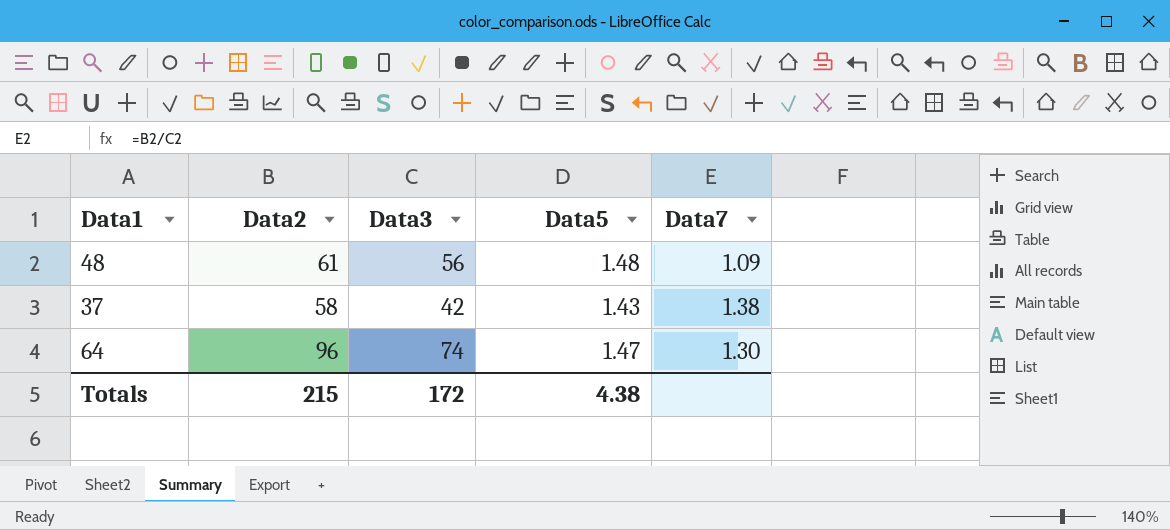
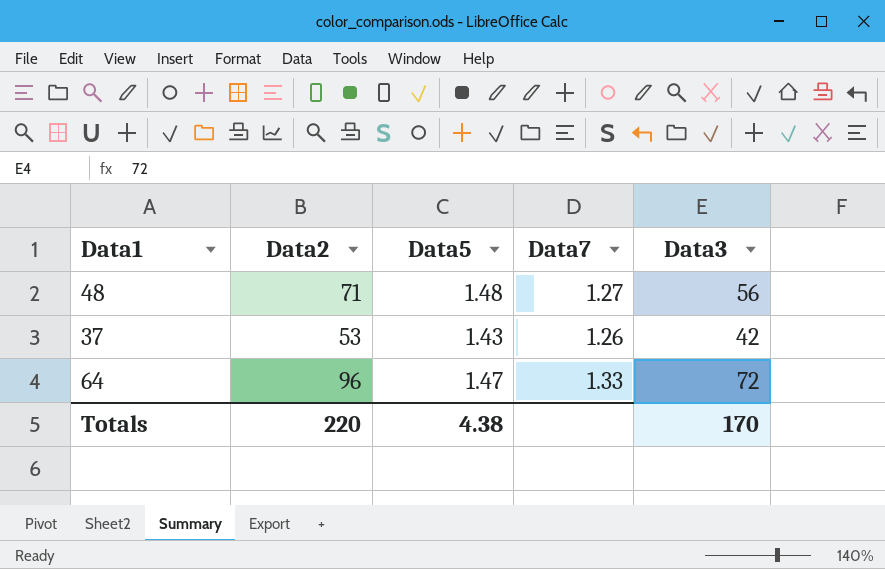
column Data3 | position: 3 -> 5
48 | Data2: 61 -> 71
48 | Data7: 1.09 -> 1.27
37 | Data2: 58 -> 53
37 | Data7: 1.38 -> 1.26
64 | Data7: 1.30 -> 1.33
64 | Data3: 74 -> 72
Totals | Data2: 215 -> 220
Totals | Data3: 172 -> 170

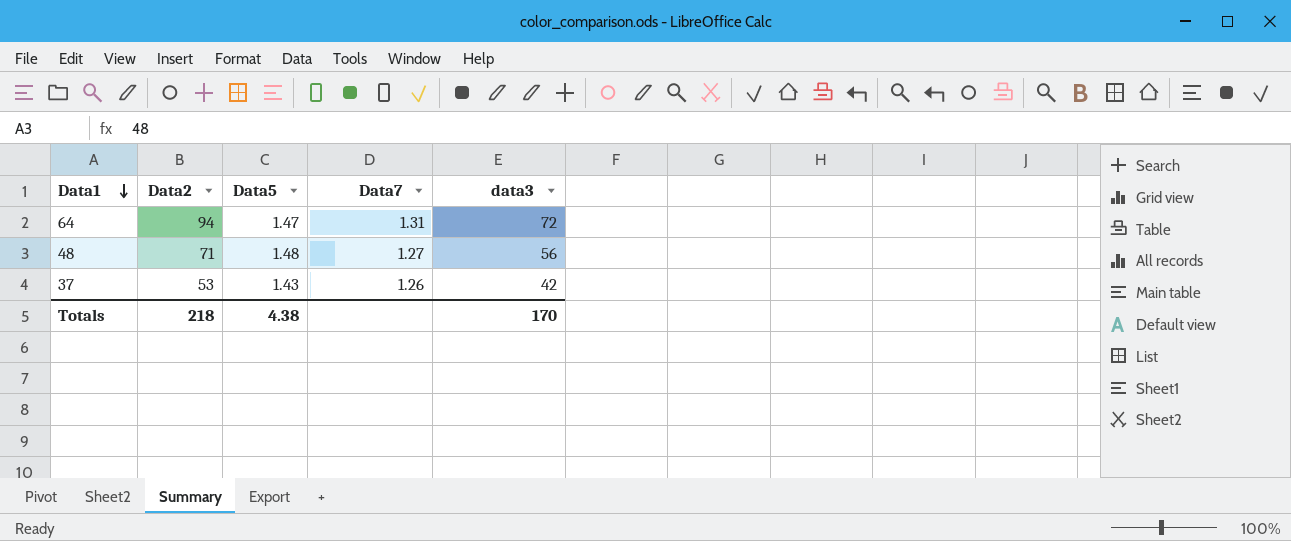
row order: none -> Data1 descending
column name: Data3 -> data3
64 | Data2: 96 -> 94
64 | Data7: 1.33 -> 1.31
Totals | Data2: 220 -> 218

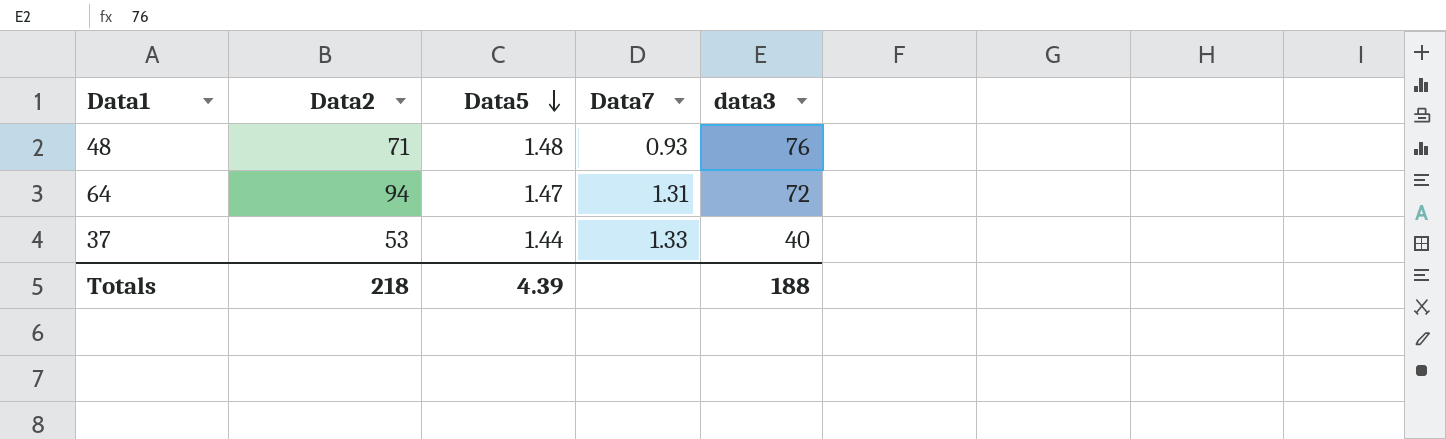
row order: Data1 descending -> Data5 descending
48 | Data7: 1.27 -> 0.93
48 | data3: 56 -> 76
37 | Data5: 1.43 -> 1.44
37 | Data7: 1.26 -> 1.33
37 | data3: 42 -> 40
Totals | Data5: 4.38 -> 4.39
Totals | data3: 170 -> 188

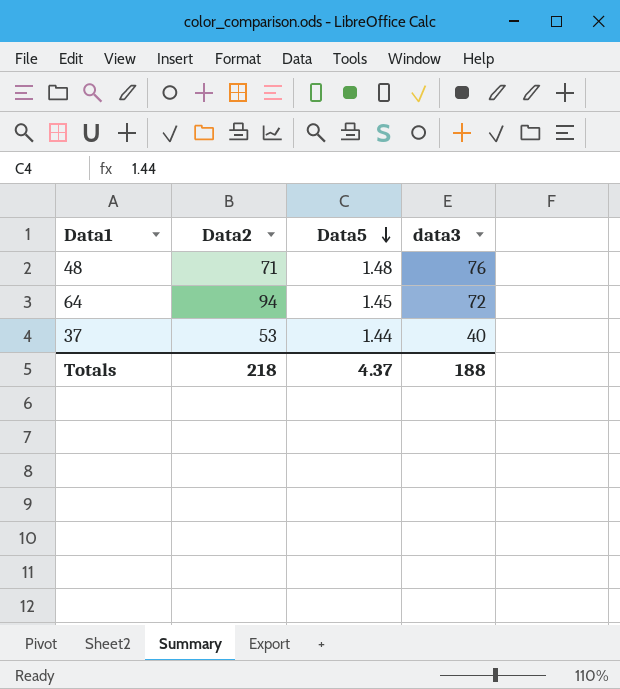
column Data7 | formula: [Data2] / [data3] -> none
64 | Data5: 1.47 -> 1.45
Totals | Data5: 4.39 -> 4.37

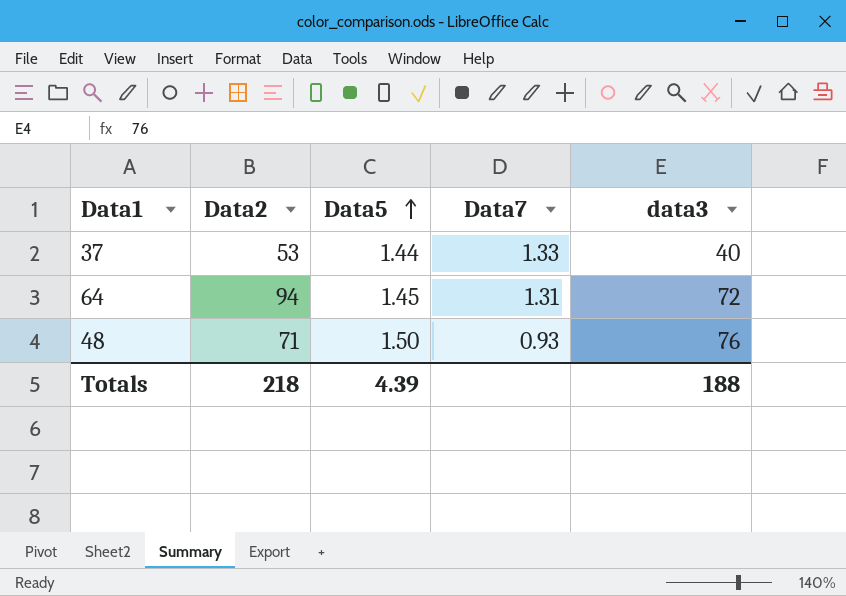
row order: Data5 descending -> Data5 ascending
column Data7 | formula: none -> [Data2] / [data3]
48 | Data5: 1.48 -> 1.50
Totals | Data5: 4.37 -> 4.39

